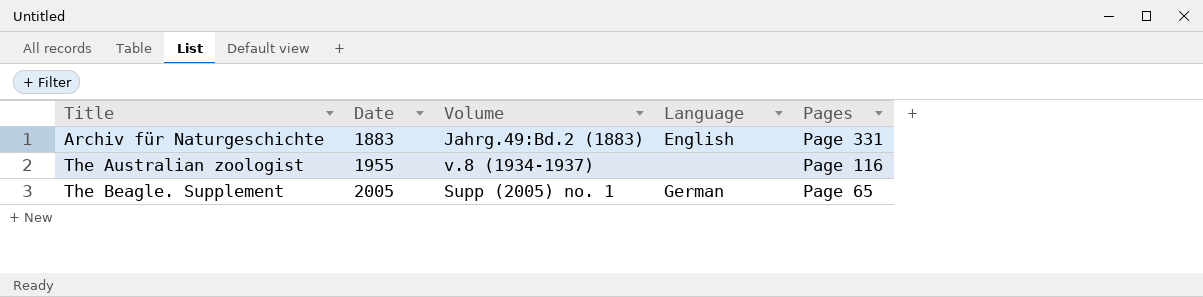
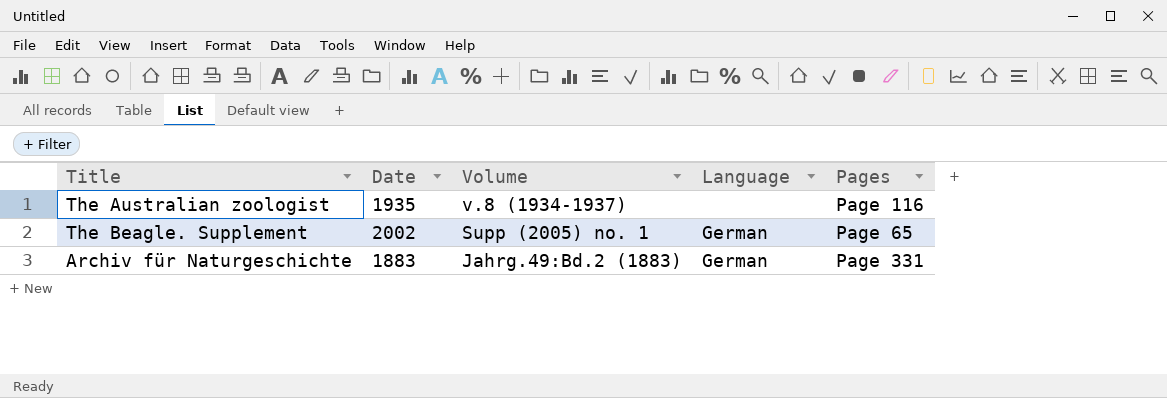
row order: Title ascending -> Volume descending
The Australian zoologist | Date: 1955 -> 1935
The Beagle. Supplement | Date: 2005 -> 2002
Archiv für Naturgeschichte | Language: English -> German

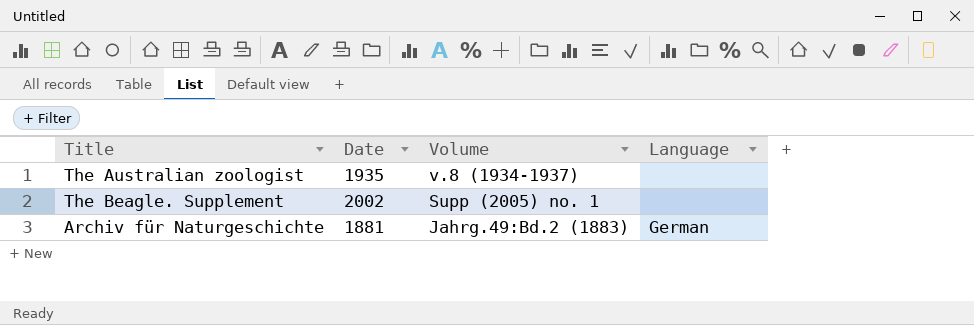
column Pages | position: 5 -> none
The Beagle. Supplement | Language: German -> none
Archiv für Naturgeschichte | Date: 1883 -> 1881

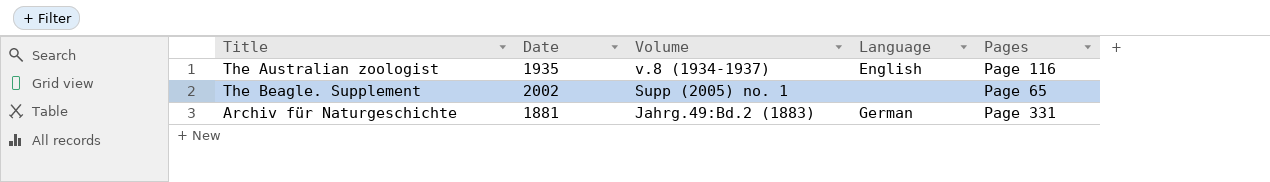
column Pages | position: none -> 5
The Australian zoologist | Language: none -> English

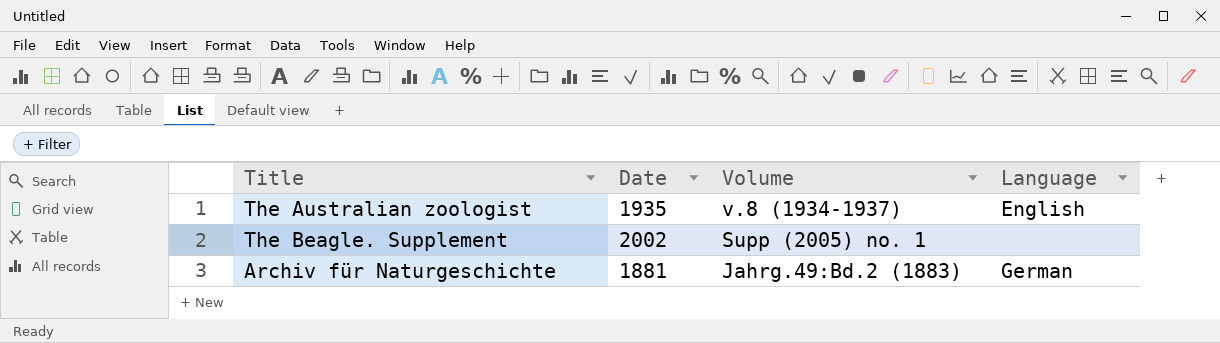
column Pages | position: 5 -> none

